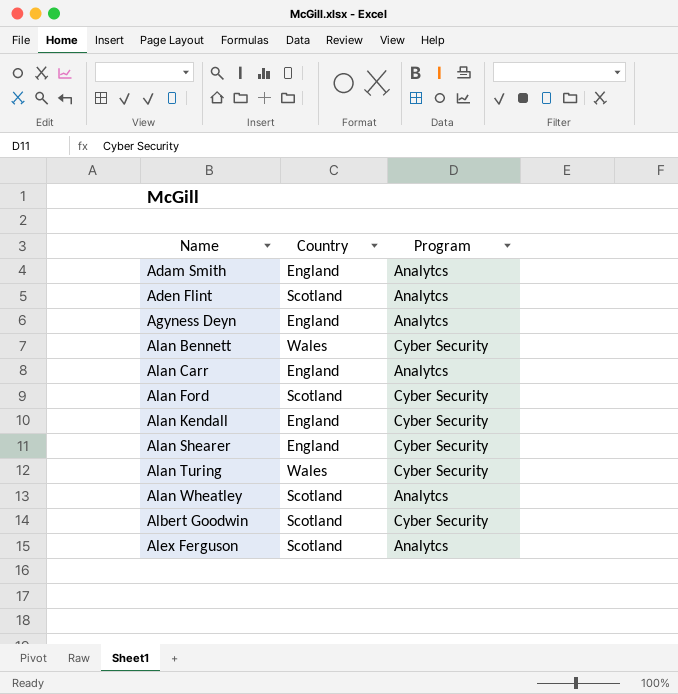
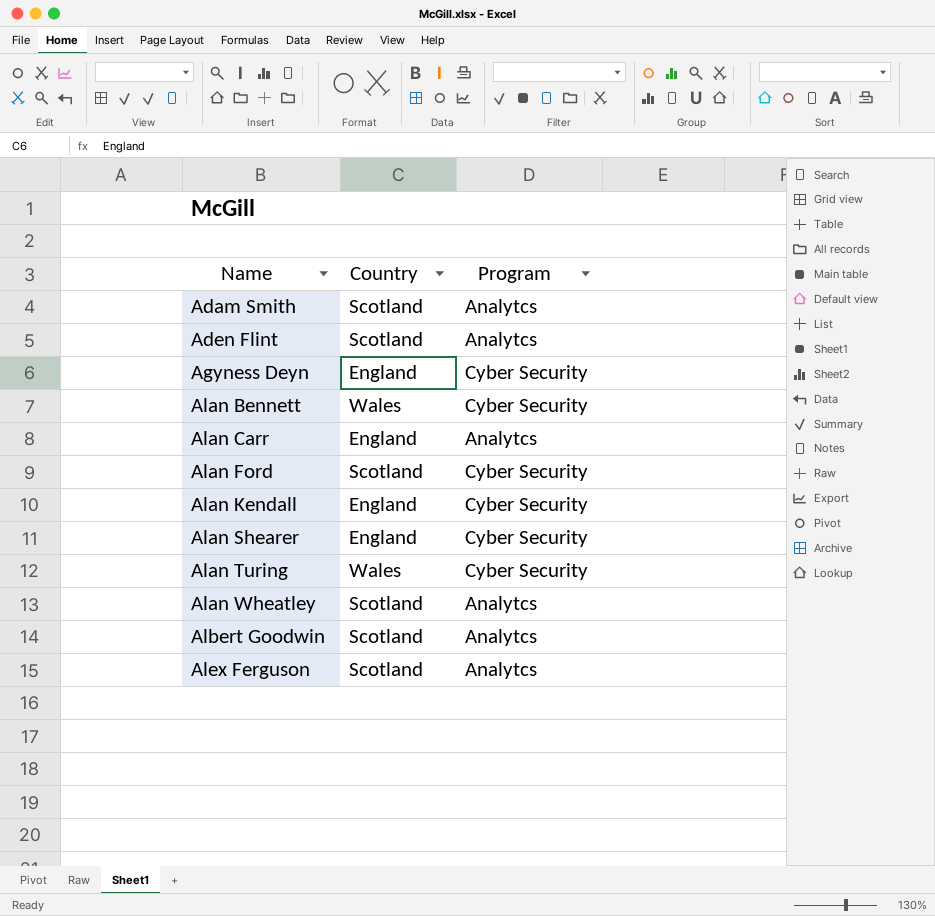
Adam Smith | Country: England -> Scotland
Agyness Deyn | Program: Analytcs -> Cyber Security
Albert Goodwin | Program: Cyber Security -> Analytcs

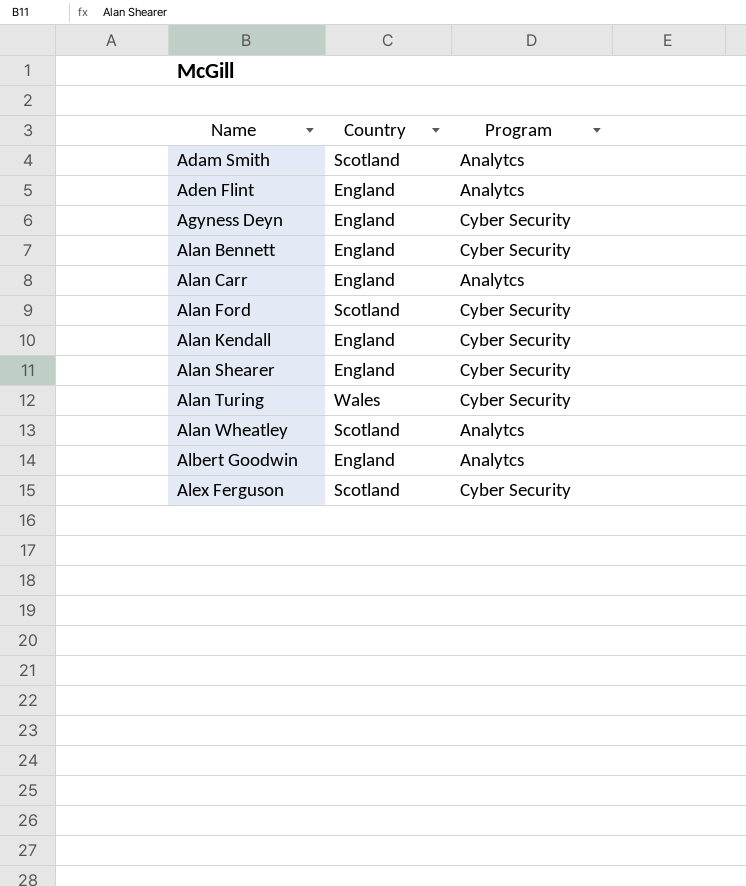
Aden Flint | Country: Scotland -> England
Alan Bennett | Country: Wales -> England
Albert Goodwin | Country: Scotland -> England
Alex Ferguson | Program: Analytcs -> Cyber Security

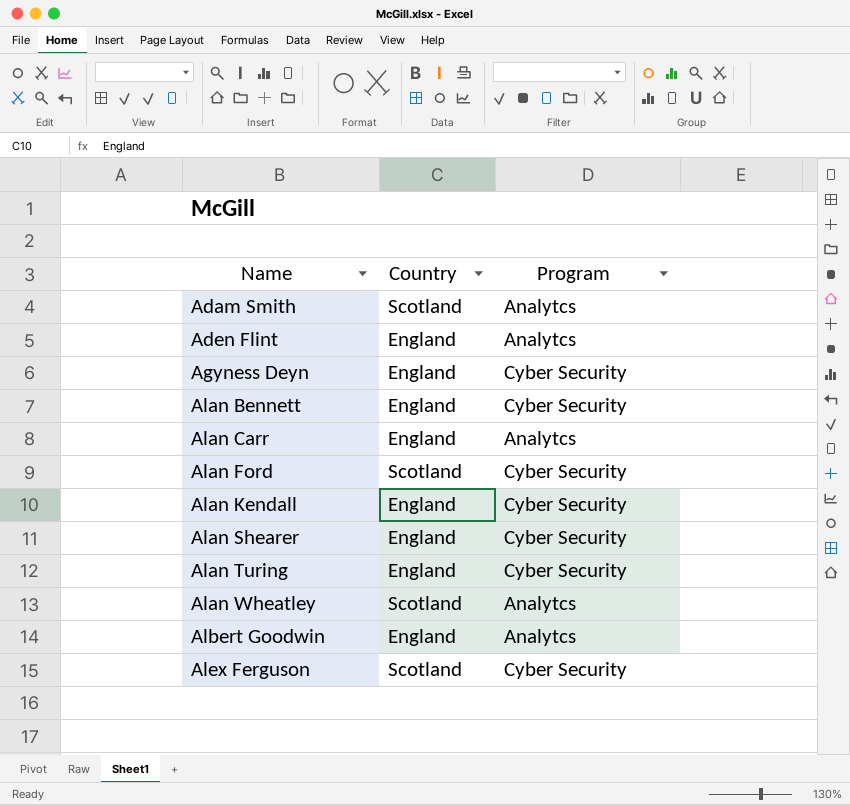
Alan Turing | Country: Wales -> England

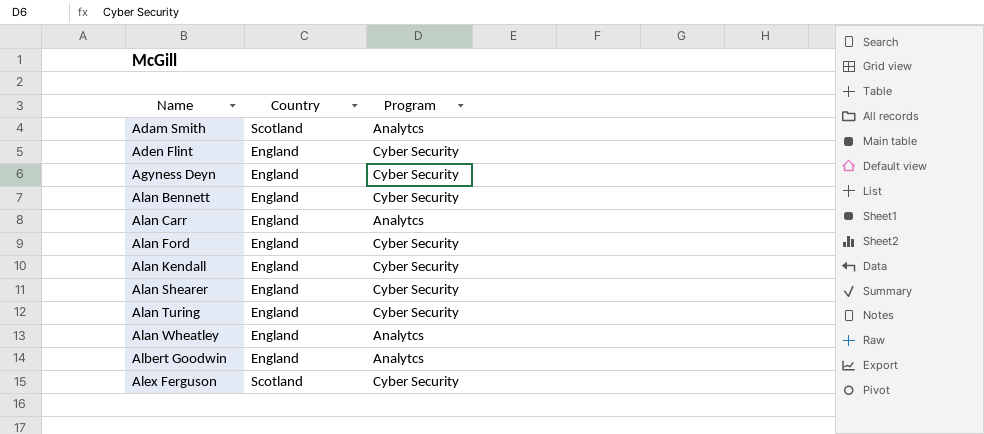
Aden Flint | Program: Analytcs -> Cyber Security
Alan Ford | Country: Scotland -> England
Alan Wheatley | Country: Scotland -> England

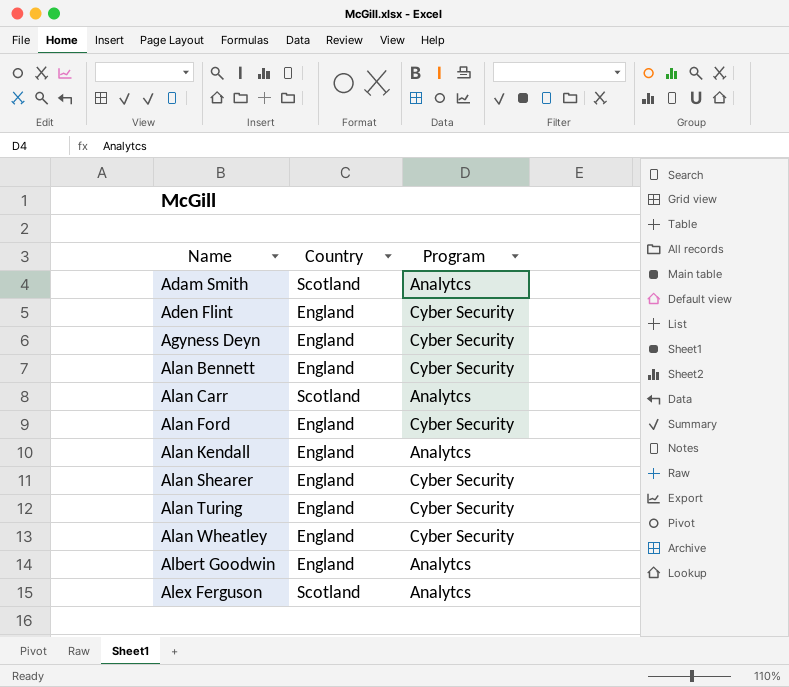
Alan Carr | Country: England -> Scotland
Alan Kendall | Program: Cyber Security -> Analytcs
Alan Wheatley | Program: Analytcs -> Cyber Security
Alex Ferguson | Program: Cyber Security -> Analytcs

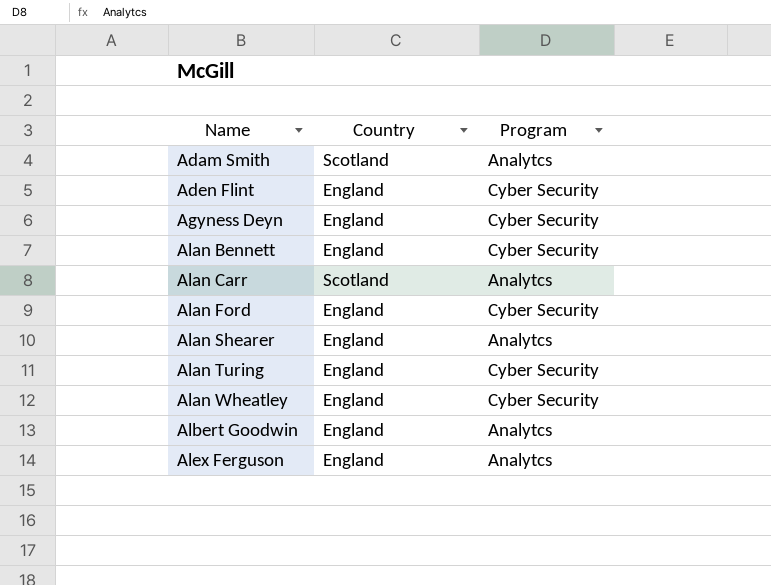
row Alan Kendall: England | Analytcs -> none
Alan Shearer | Program: Cyber Security -> Analytcs
Alex Ferguson | Country: Scotland -> England

